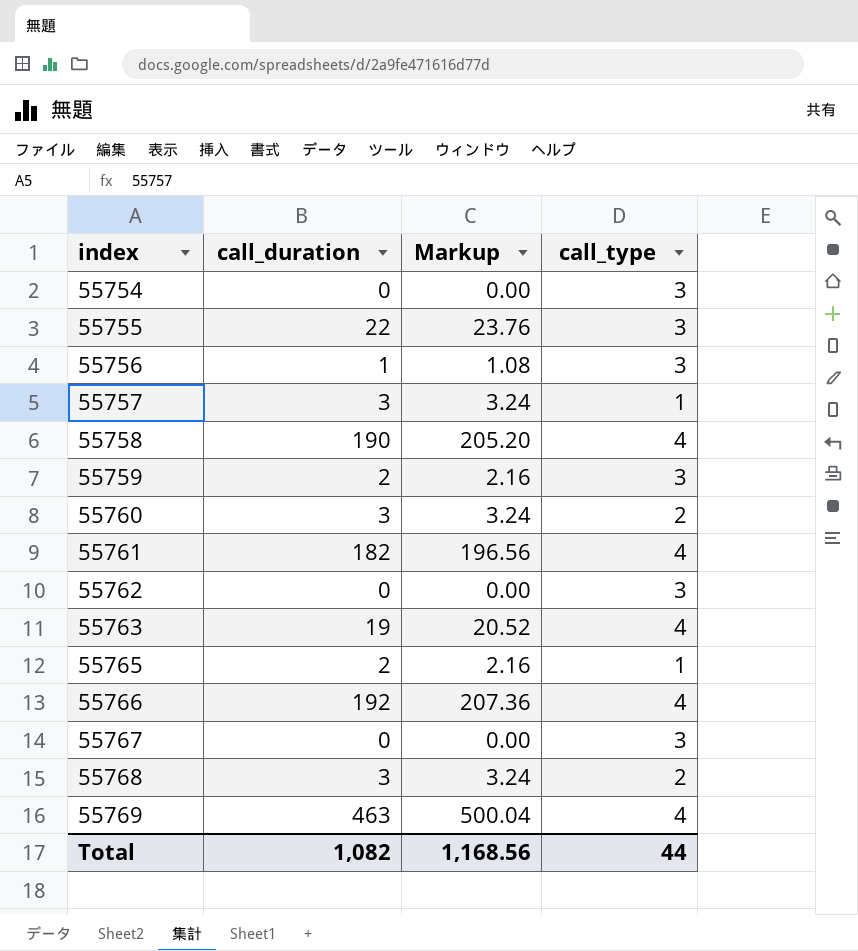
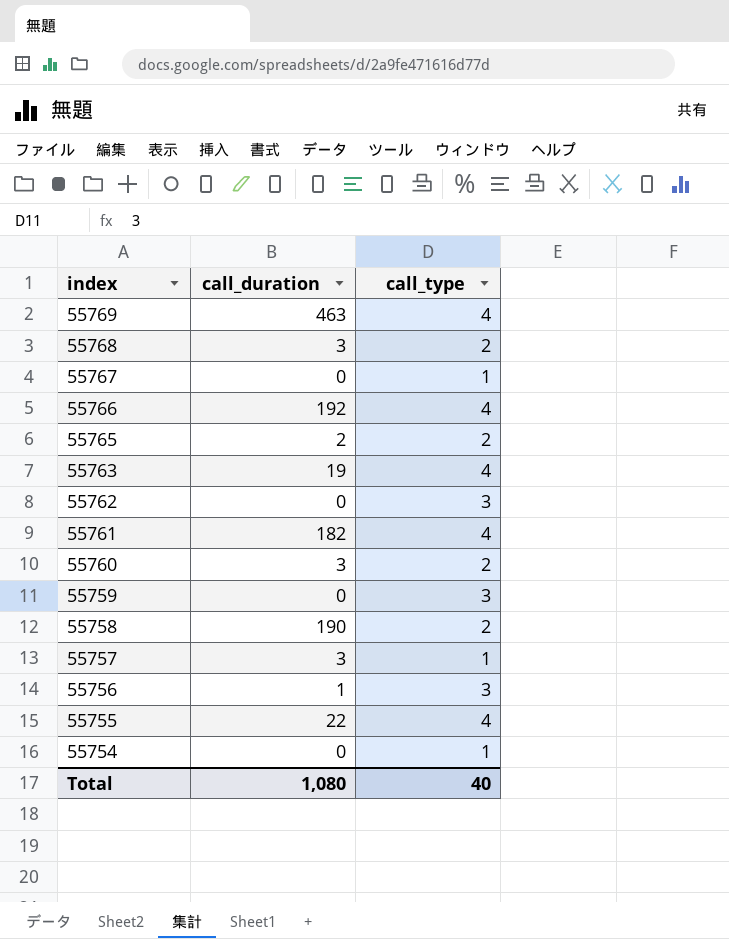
row order: index ascending -> index descending
column Markup | formula: [call_duration] * 1.08 -> none
55767 | call_type: 3 -> 1
55765 | call_type: 1 -> 2
55759 | call_duration: 2 -> 0
55758 | call_type: 4 -> 2
55755 | call_type: 3 -> 4
55754 | call_type: 3 -> 1
Total | call_duration: 1,082 -> 1,080
Total | call_type: 44 -> 40

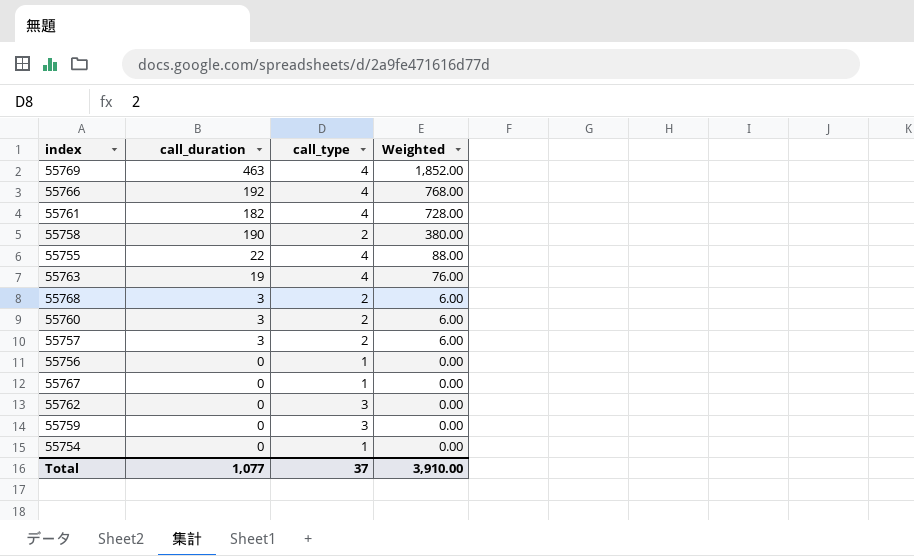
row order: index descending -> Weighted descending
column Weighted | formula: none -> [call_duration] * [call_type]
row 55765: 2 | 2 -> none
55757 | call_type: 1 -> 2
55756 | call_duration: 1 -> 0
55756 | call_type: 3 -> 1
Total | call_duration: 1,080 -> 1,077
Total | call_type: 40 -> 37

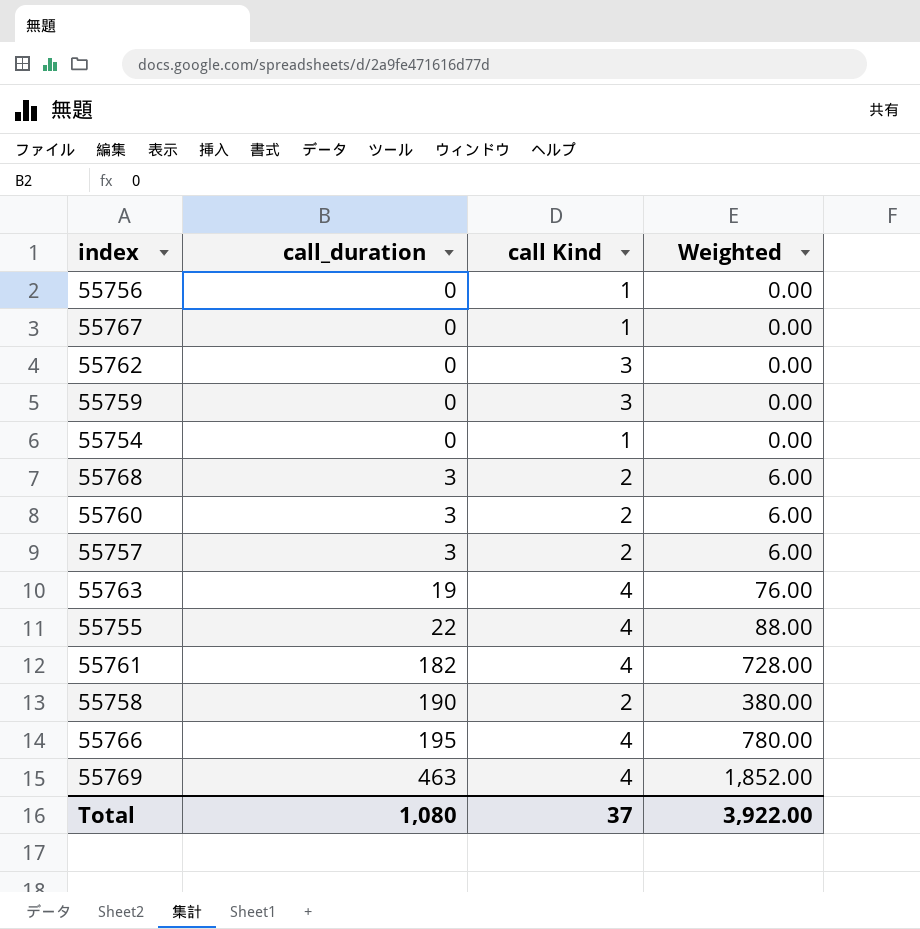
row order: Weighted descending -> call_duration ascending
column name: call_type -> call Kind
55766 | call_duration: 192 -> 195
55766 | Weighted: 768.00 -> 780.00
Total | call_duration: 1,077 -> 1,080
Total | Weighted: 3,910.00 -> 3,922.00

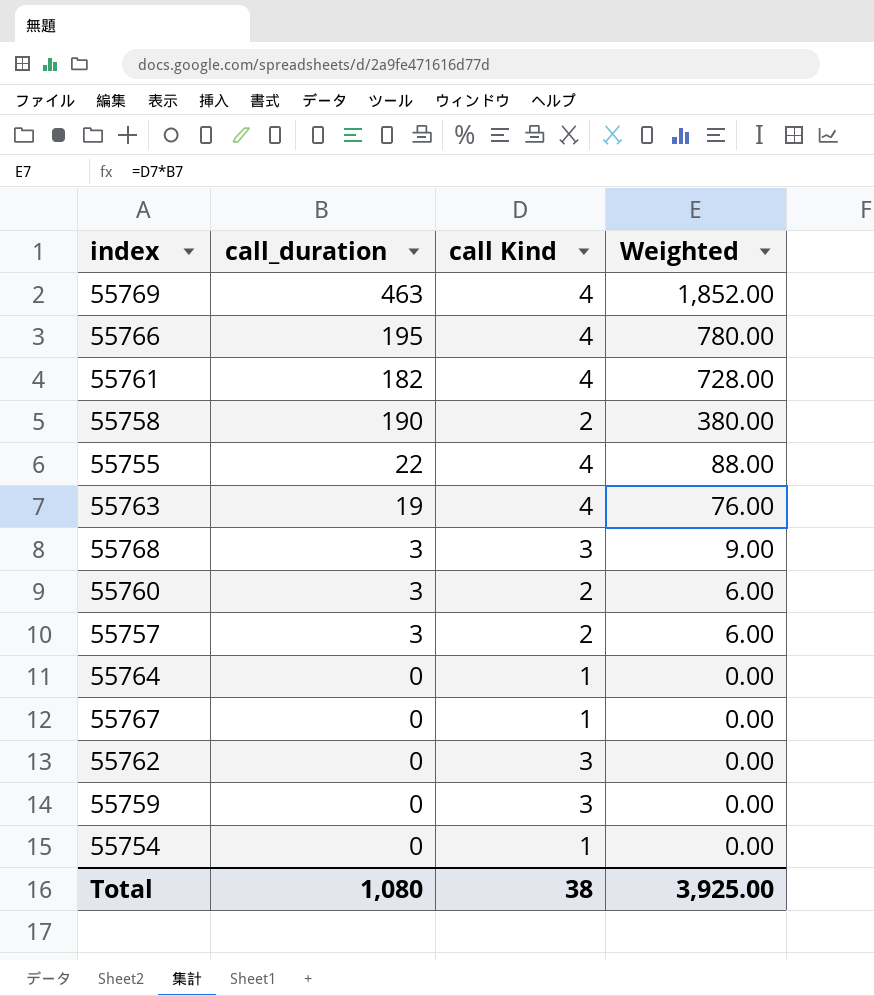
row order: call_duration ascending -> Weighted descending
row 55756: 0 | 1 | 0.00 -> none
55768 | call Kind: 2 -> 3
55768 | Weighted: 6.00 -> 9.00
row 55764: none -> 0 | 1 | 0.00
Total | call Kind: 37 -> 38
Total | Weighted: 3,922.00 -> 3,925.00

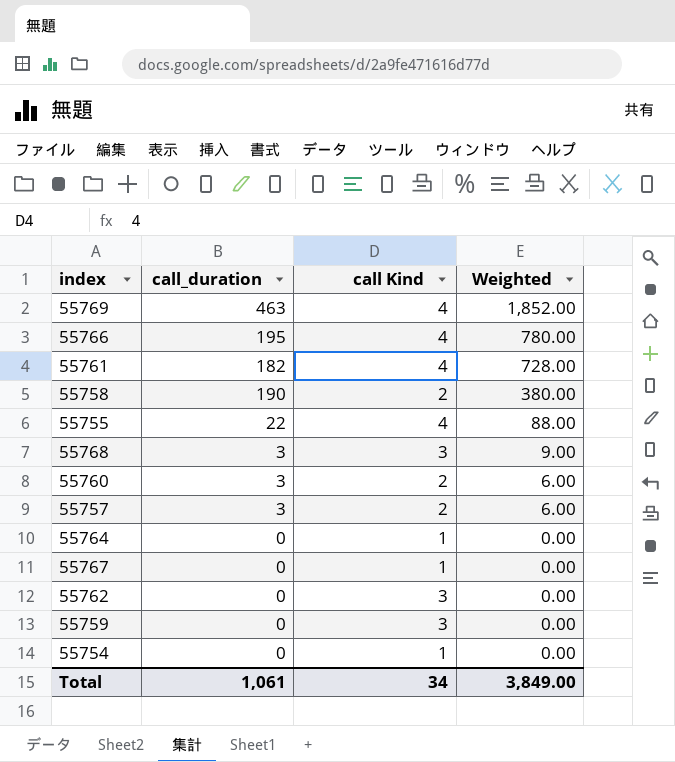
row 55763: 19 | 4 | 76.00 -> none
Total | call_duration: 1,080 -> 1,061
Total | call Kind: 38 -> 34
Total | Weighted: 3,925.00 -> 3,849.00

